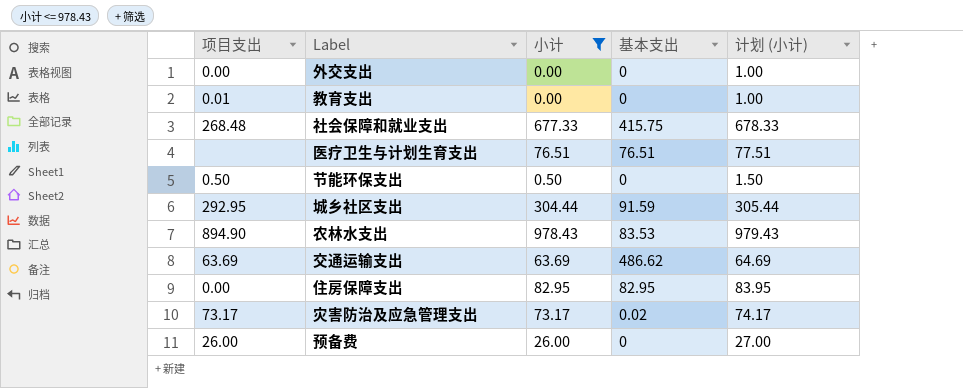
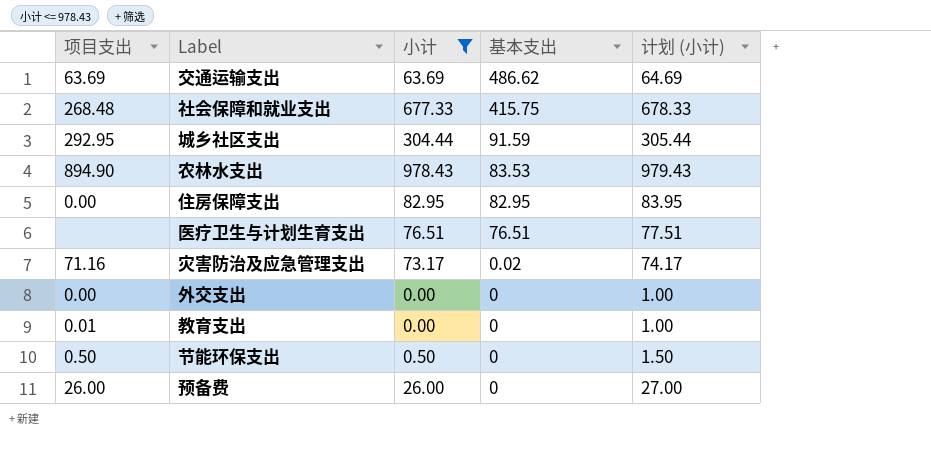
row order: none -> 基本支出 descending
灾害防治及应急管理支出 | 项目支出: 73.17 -> 71.16

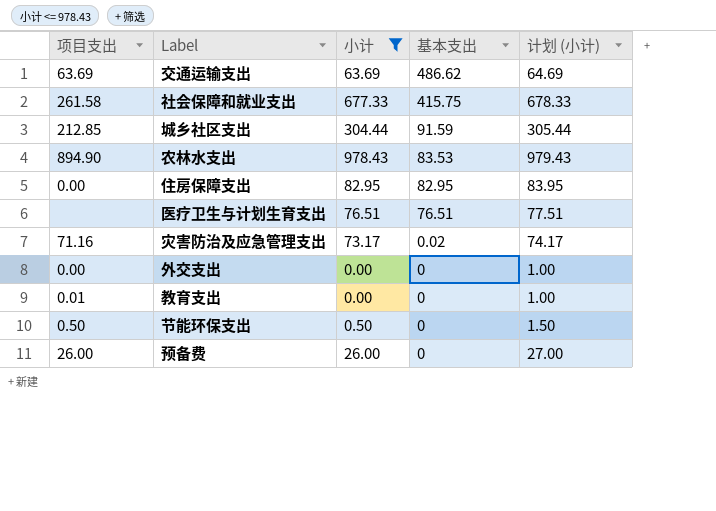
社会保障和就业支出 | 项目支出: 268.48 -> 261.58
城乡社区支出 | 项目支出: 292.95 -> 212.85

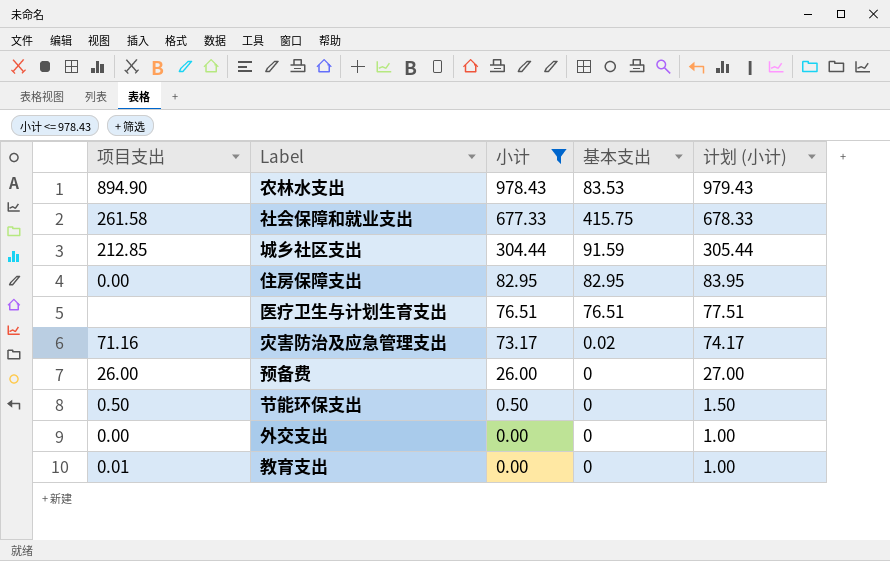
row order: 基本支出 descending -> 小计 descending
row 交通运输支出: 63.69 | 63.69 | 486.62 | 64.69 -> none

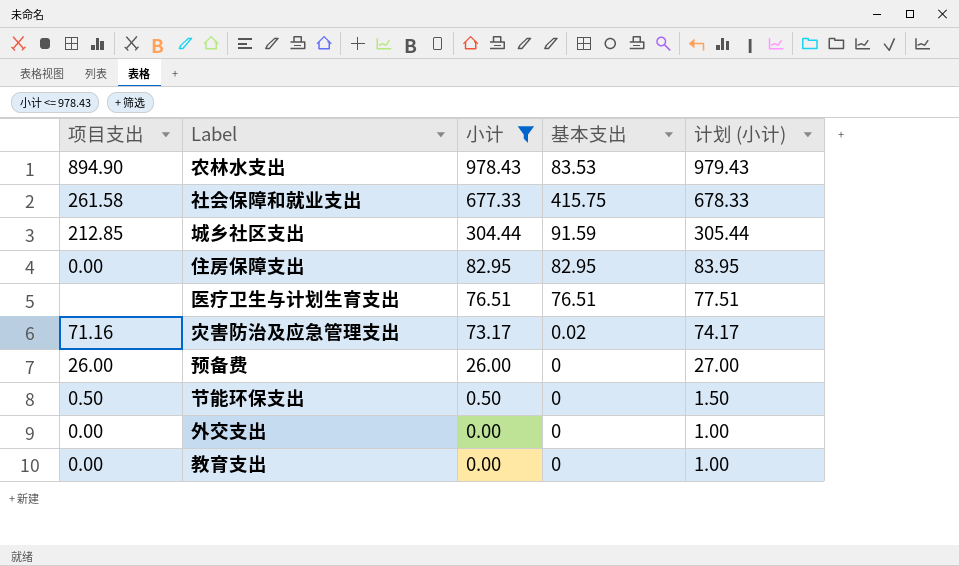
教育支出 | 项目支出: 0.01 -> 0.00

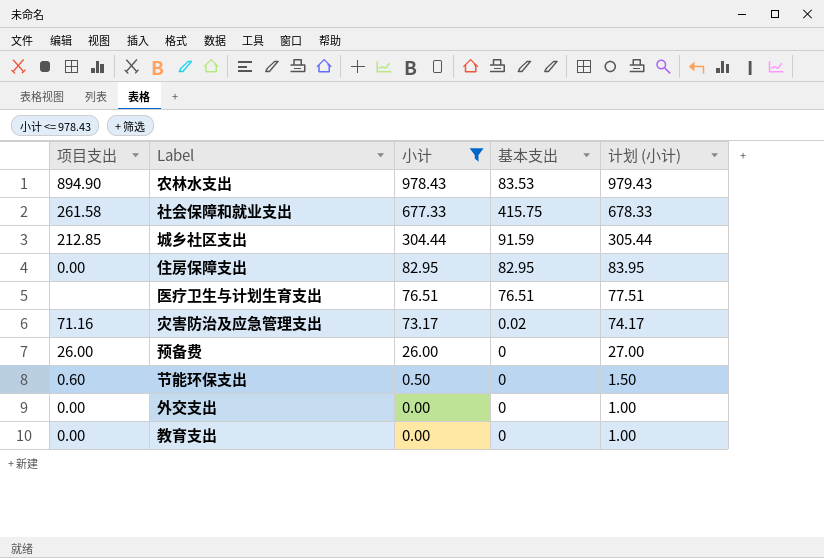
节能环保支出 | 项目支出: 0.50 -> 0.60

